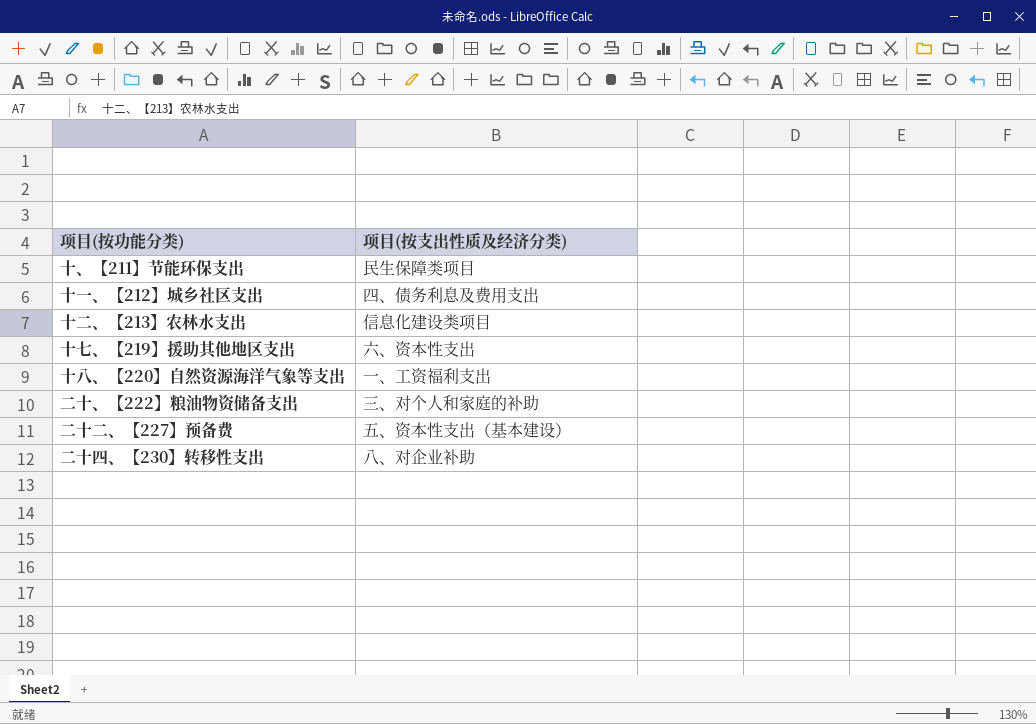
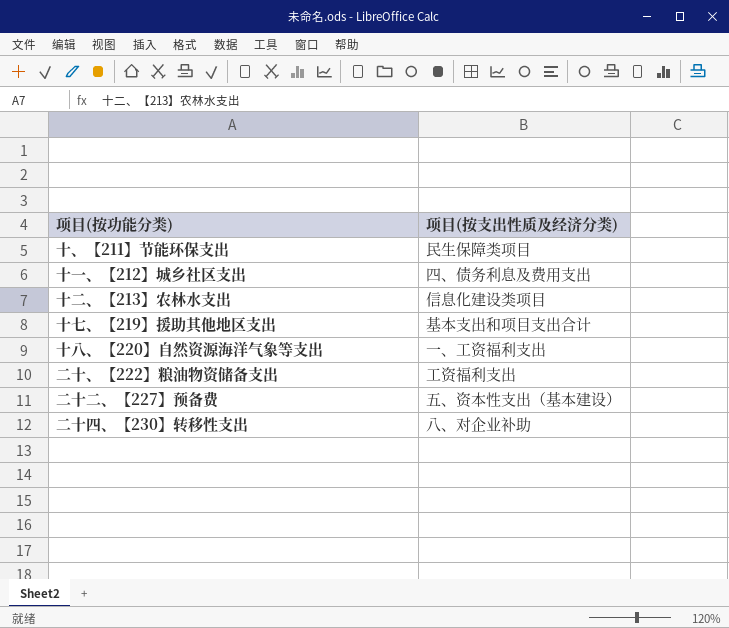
十七、【219】援助其他地区支出 | 项目(按支出性质及经济分类): 六、资本性支出 -> 基本支出和项目支出合计
二十、【222】粮油物资储备支出 | 项目(按支出性质及经济分类): 三、对个人和家庭的补助 -> 工资福利支出

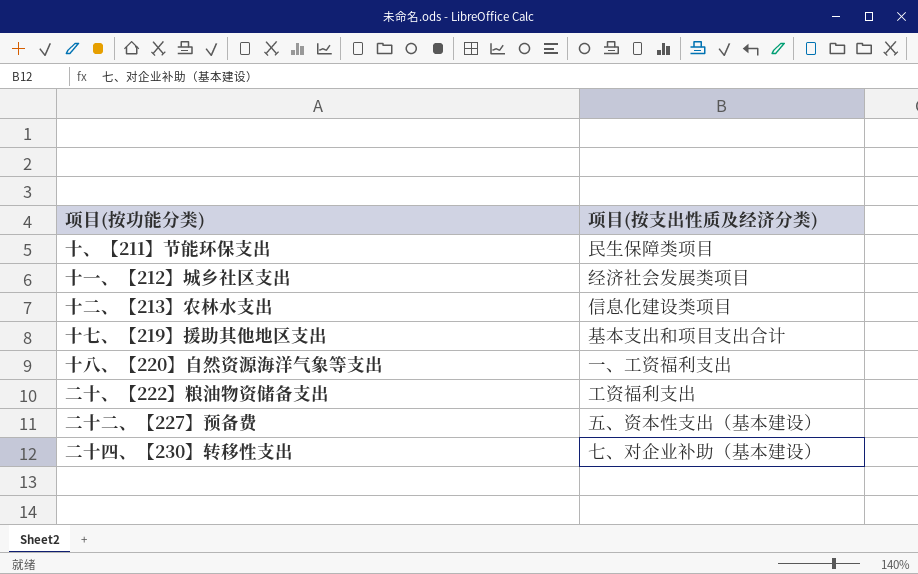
十一、【212】城乡社区支出 | 项目(按支出性质及经济分类): 四、债务利息及费用支出 -> 经济社会发展类项目
二十四、【230】转移性支出 | 项目(按支出性质及经济分类): 八、对企业补助 -> 七、对企业补助（基本建设）

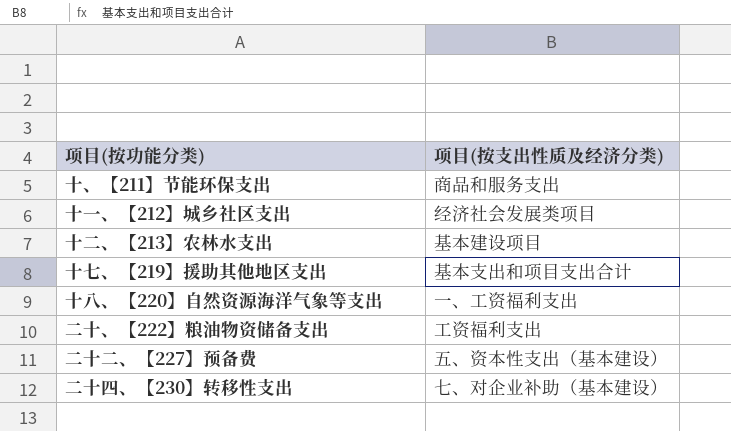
十、【211】节能环保支出 | 项目(按支出性质及经济分类): 民生保障类项目 -> 商品和服务支出
十二、【213】农林水支出 | 项目(按支出性质及经济分类): 信息化建设类项目 -> 基本建设项目

